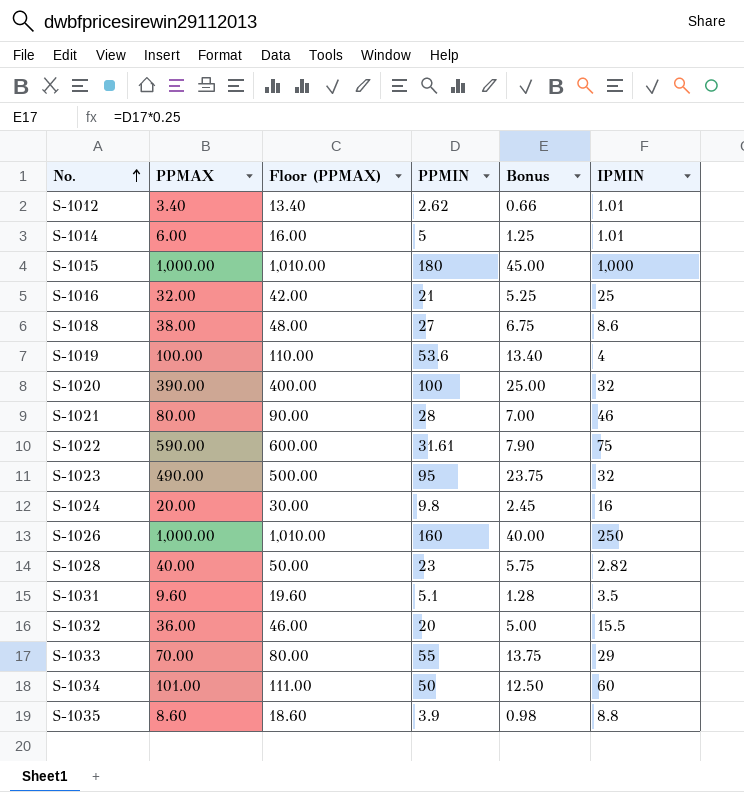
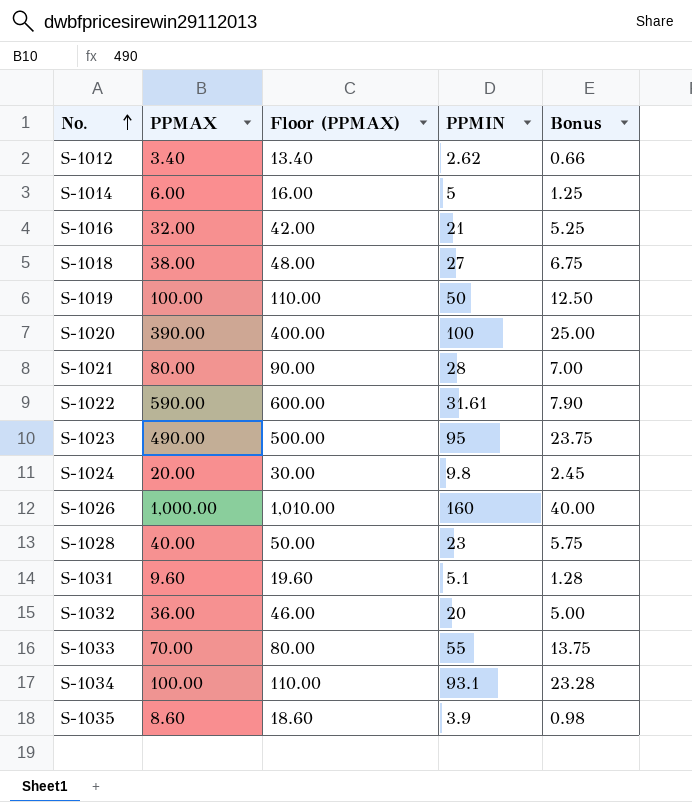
column IPMIN | position: 6 -> none
row S-1015: 1,000.00 | 1,010.00 | 180 | 45.00 | 1,000 -> none
S-1019 | PPMIN: 53.6 -> 50
S-1019 | Bonus: 13.40 -> 12.50
S-1034 | PPMAX: 101.00 -> 100.00
S-1034 | Floor (PPMAX): 111.00 -> 110.00
S-1034 | PPMIN: 50 -> 93.1
S-1034 | Bonus: 12.50 -> 23.28

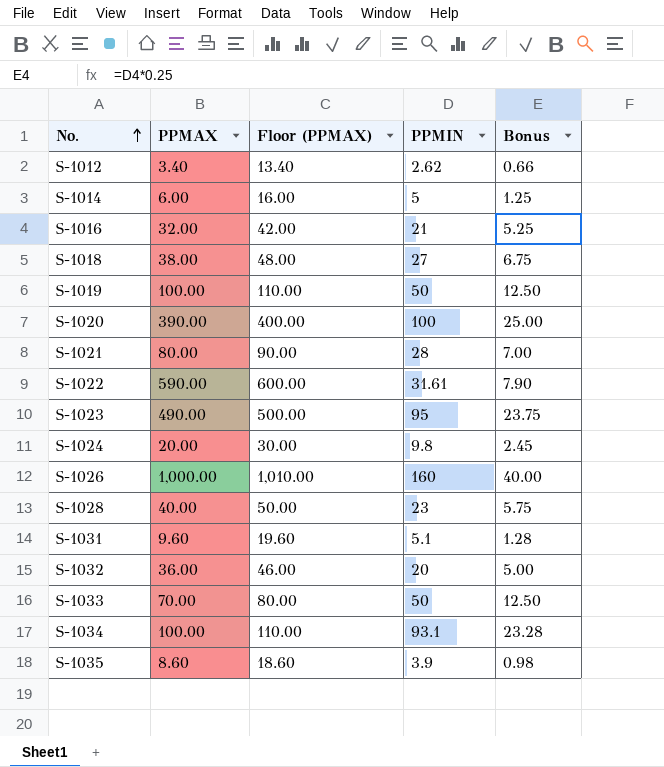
S-1033 | PPMIN: 55 -> 50
S-1033 | Bonus: 13.75 -> 12.50

